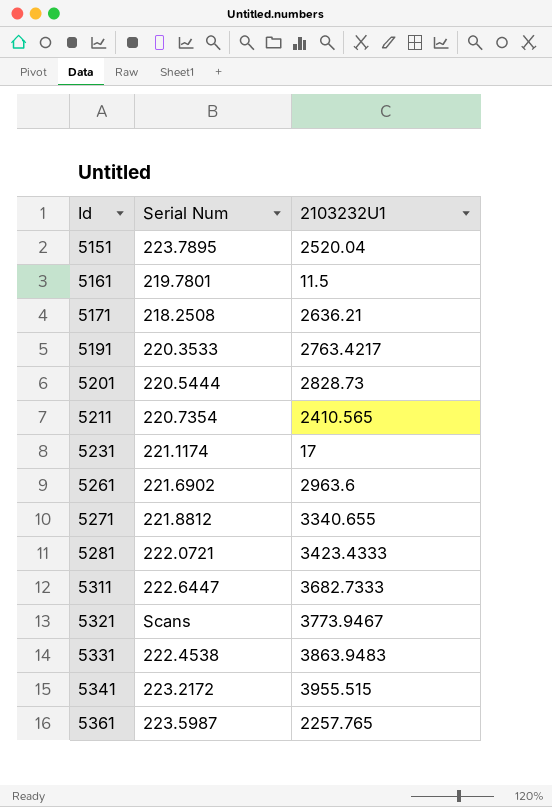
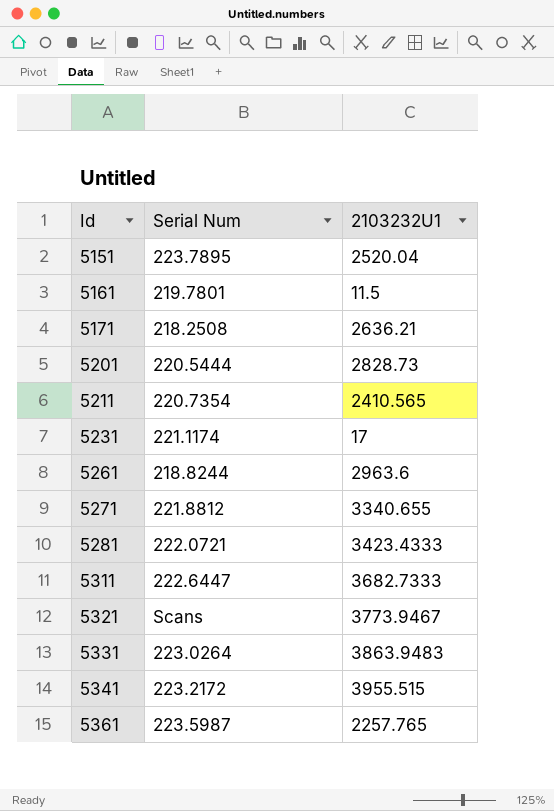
row 5191: 220.3533 | 2763.4217 -> none
5261 | Serial Num: 221.6902 -> 218.8244
5331 | Serial Num: 222.4538 -> 223.0264

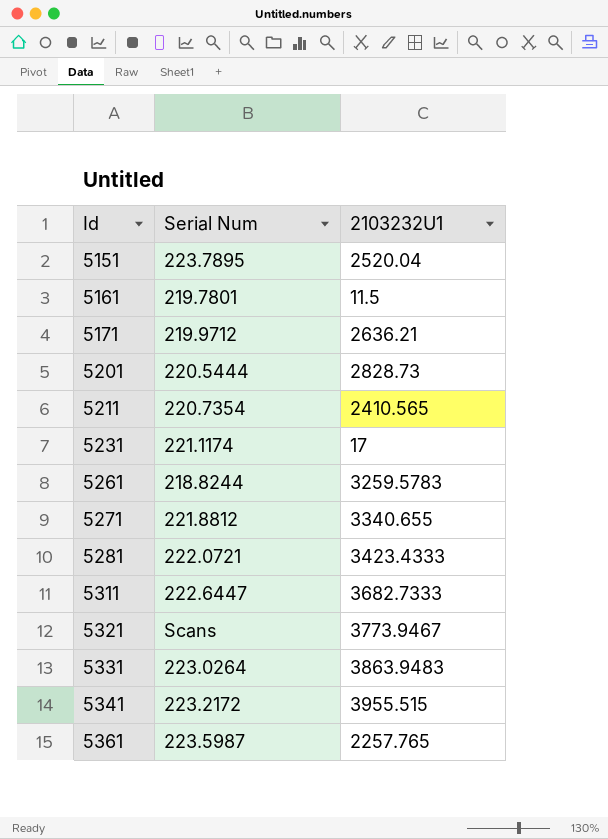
5171 | Serial Num: 218.2508 -> 219.9712
5261 | 2103232U1: 2963.6 -> 3259.5783

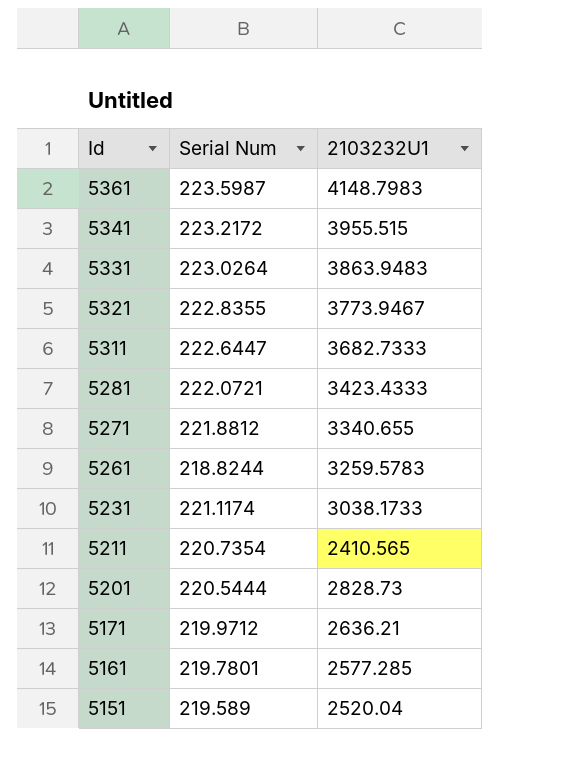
row order: Id ascending -> Id descending
5361 | 2103232U1: 2257.765 -> 4148.7983
5321 | Serial Num: Scans -> 222.8355
5231 | 2103232U1: 17 -> 3038.1733
5161 | 2103232U1: 11.5 -> 2577.285
5151 | Serial Num: 223.7895 -> 219.589

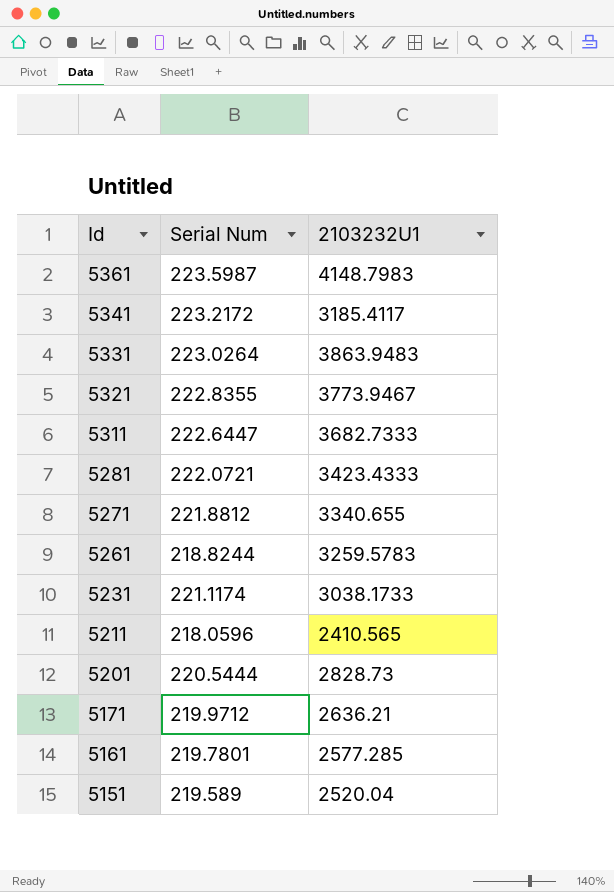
5341 | 2103232U1: 3955.515 -> 3185.4117
5211 | Serial Num: 220.7354 -> 218.0596

